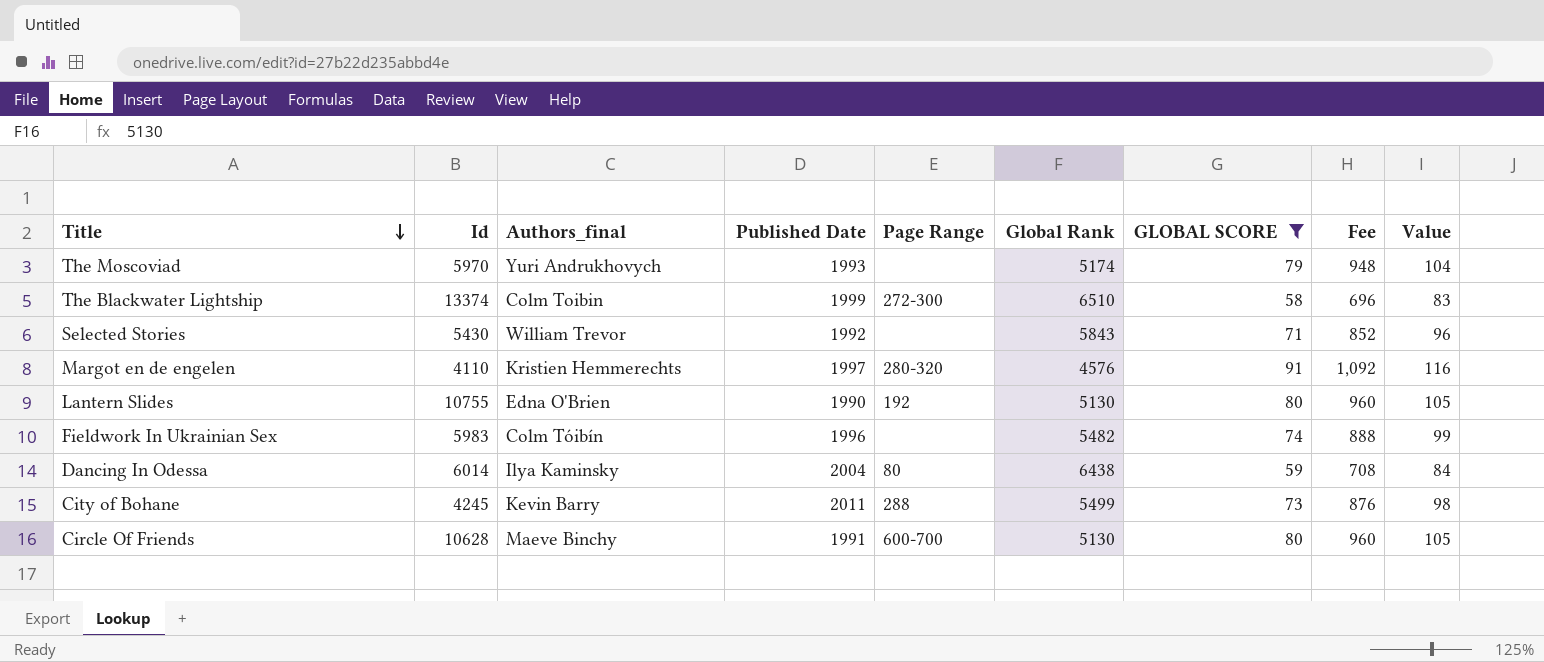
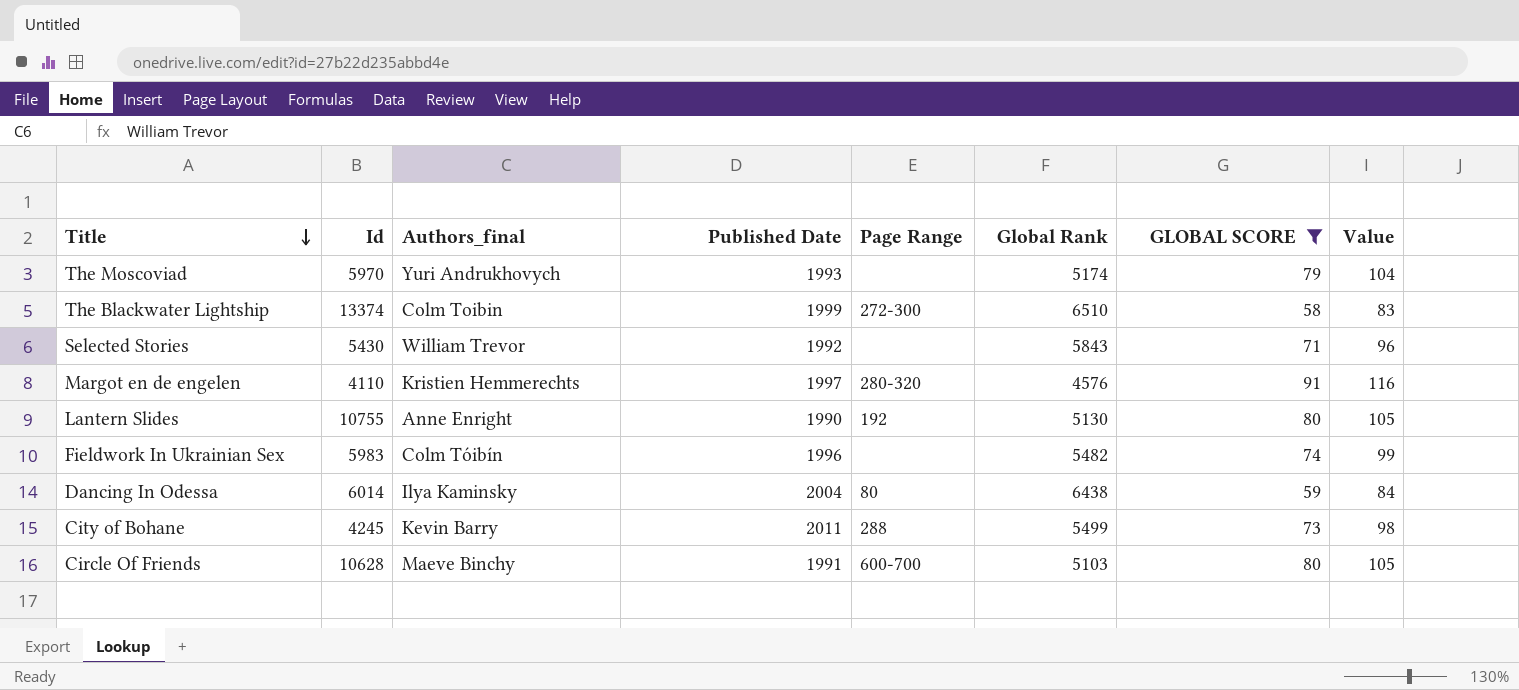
column Fee | formula: [GLOBAL SCORE] * 12 -> none
Lantern Slides | Authors_final: Edna O'Brien -> Anne Enright
Circle Of Friends | Global Rank: 5130 -> 5103

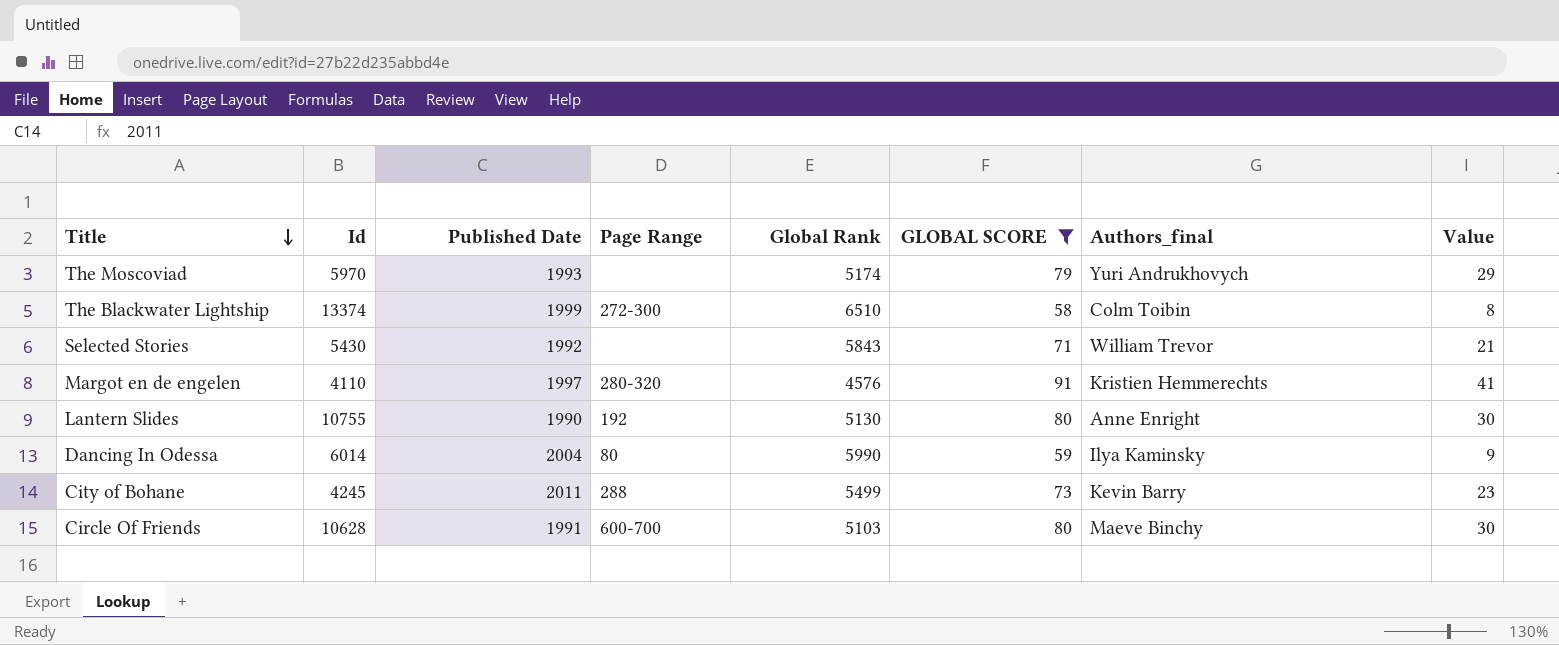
column Authors_final | position: 3 -> 7
column Value | formula: [GLOBAL SCORE] + 25 -> [GLOBAL SCORE] - 50
row Fieldwork In Ukrainian Sex: 5983 | Colm Tóibín | 1996 | none | 5482 | 74 | 99 -> none
Dancing In Odessa | Global Rank: 6438 -> 5990

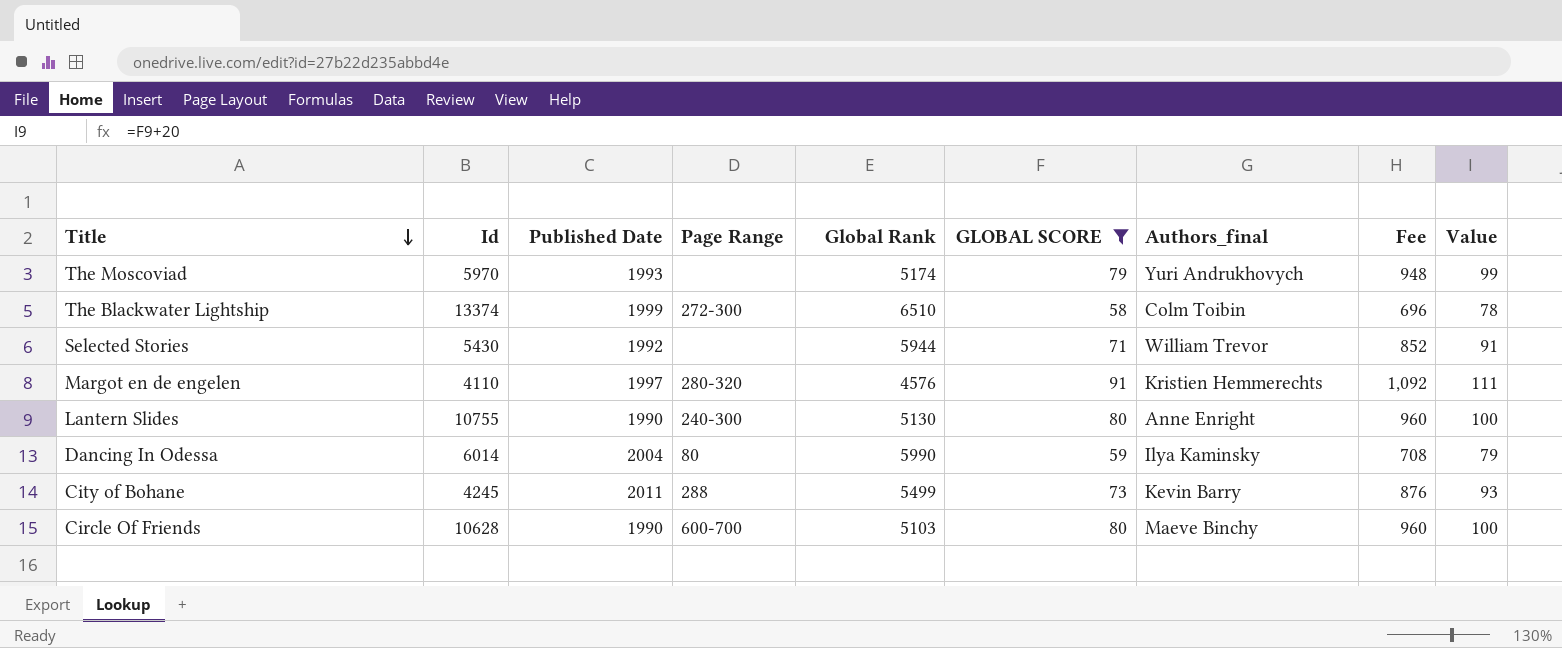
column Fee | formula: none -> [GLOBAL SCORE] * 12
column Value | formula: [GLOBAL SCORE] - 50 -> [GLOBAL SCORE] + 20
Selected Stories | Global Rank: 5843 -> 5944
Lantern Slides | Page Range: 192 -> 240-300
Circle Of Friends | Published Date: 1991 -> 1990

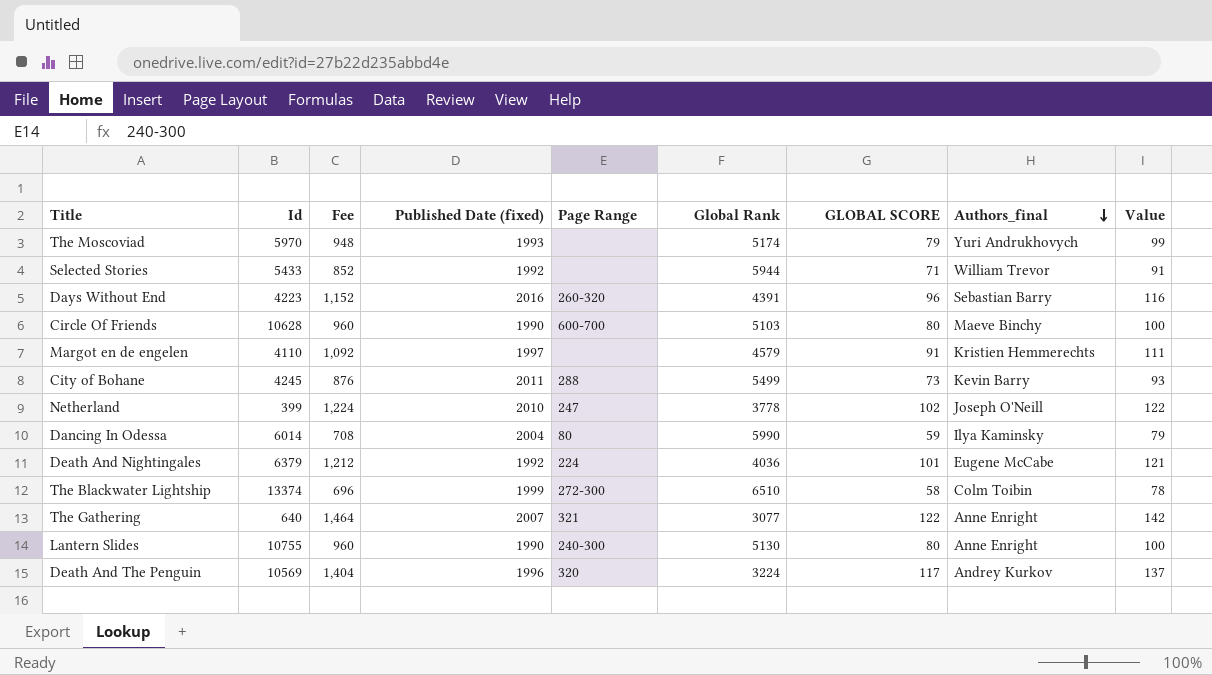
filter: GLOBAL SCORE <= 91 -> none
row order: Title descending -> Authors_final descending
column Fee | position: 8 -> 3
column name: Published Date -> Published Date (fixed)
Selected Stories | Id: 5430 -> 5433
Margot en de engelen | Page Range: 280-320 -> none
Margot en de engelen | Global Rank: 4576 -> 4579

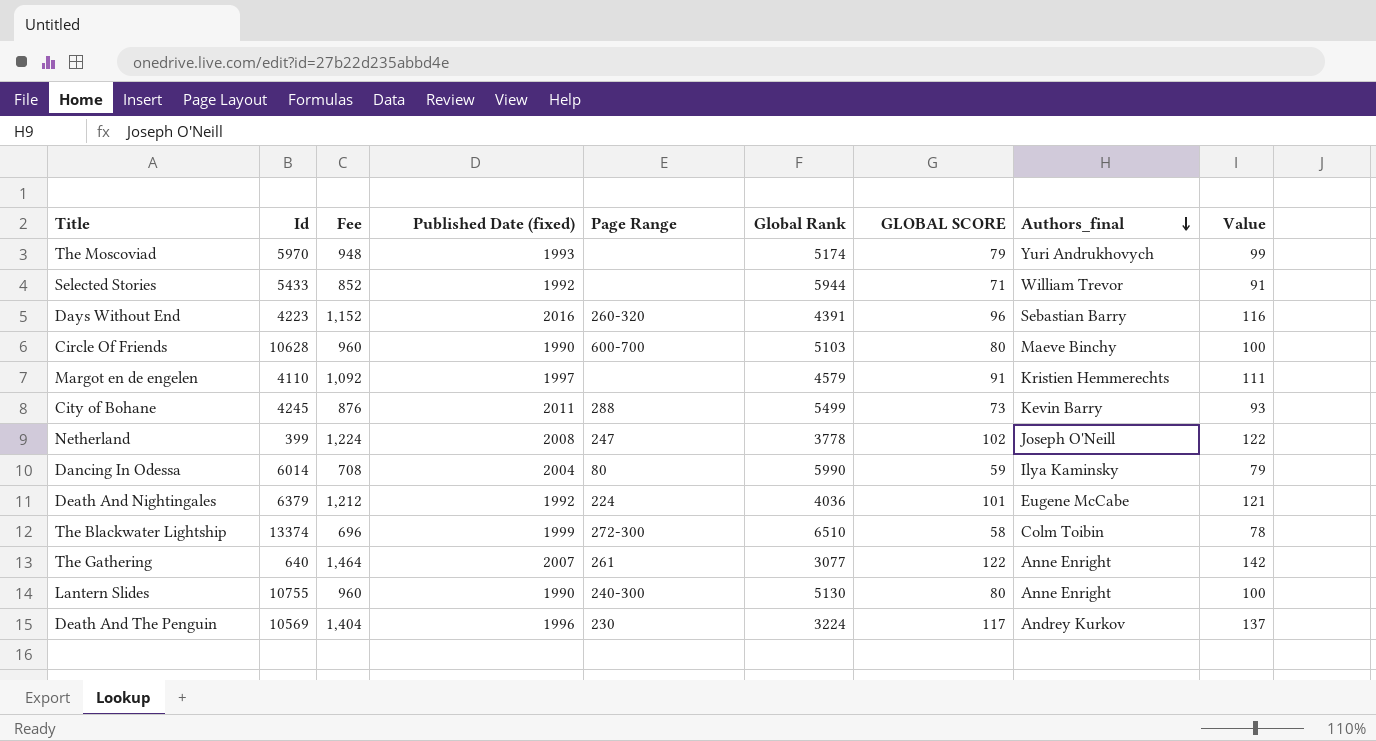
Netherland | Published Date (fixed): 2010 -> 2008
The Gathering | Page Range: 321 -> 261
Death And The Penguin | Page Range: 320 -> 230

